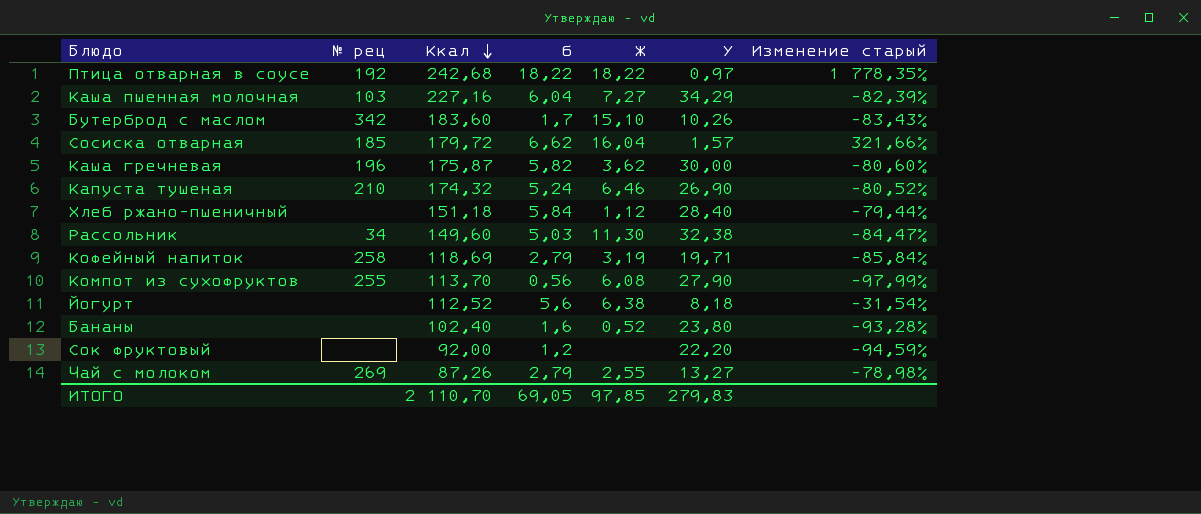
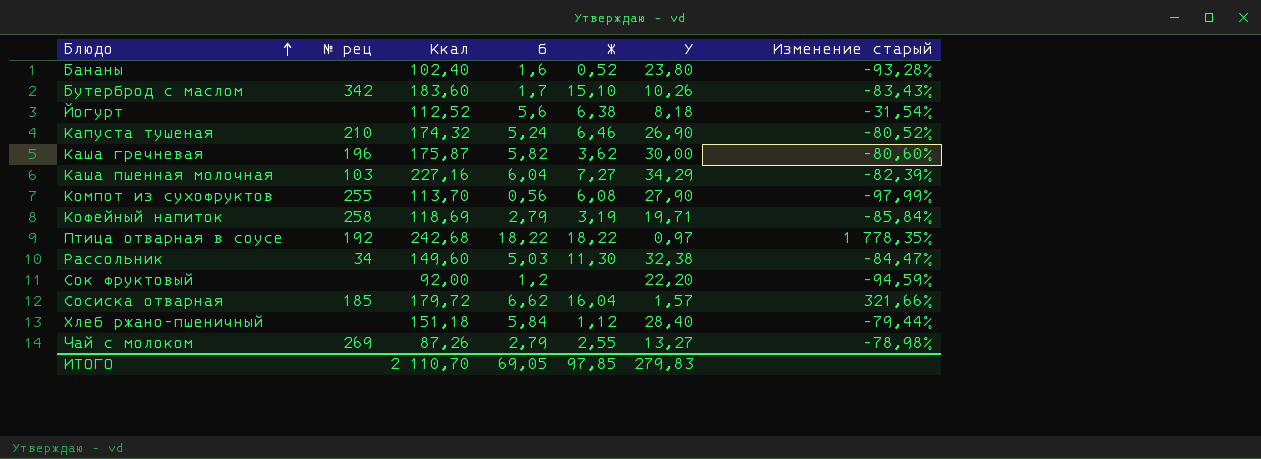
row order: Ккал descending -> Блюдо ascending

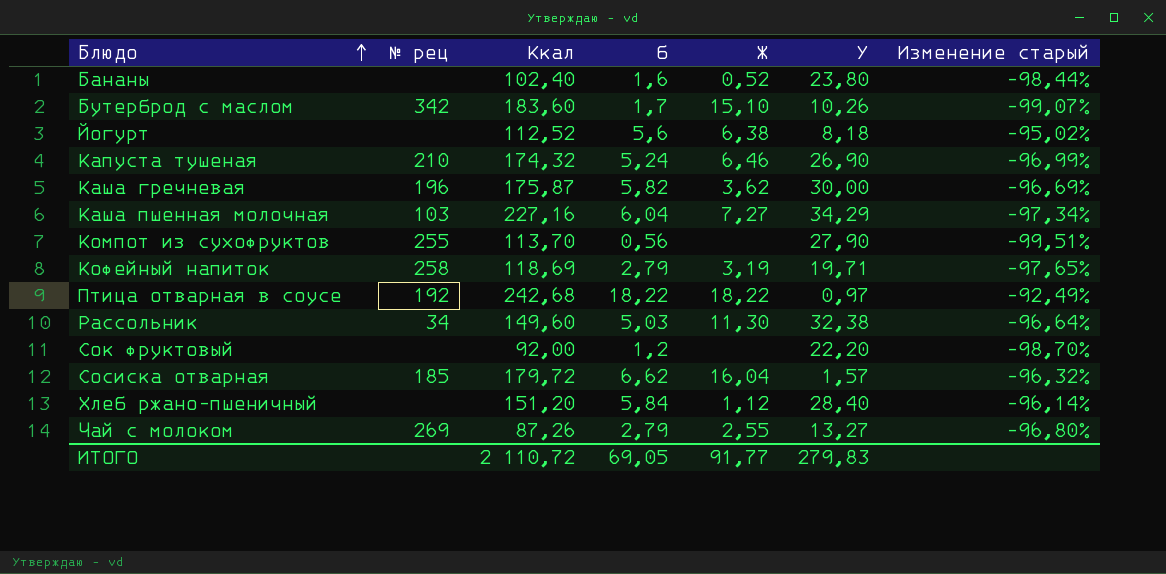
column Изменение старый | formula: ([б] - [У]) / [У] -> ([б] - [Ккал]) / [Ккал]
Компот из сухофруктов | Ж: 6,08 -> none
Хлеб ржано-пшеничный | Ккал: 151,18 -> 151,20
ИТОГО | Ккал: 2 110,70 -> 2 110,72
ИТОГО | Ж: 97,85 -> 91,77

